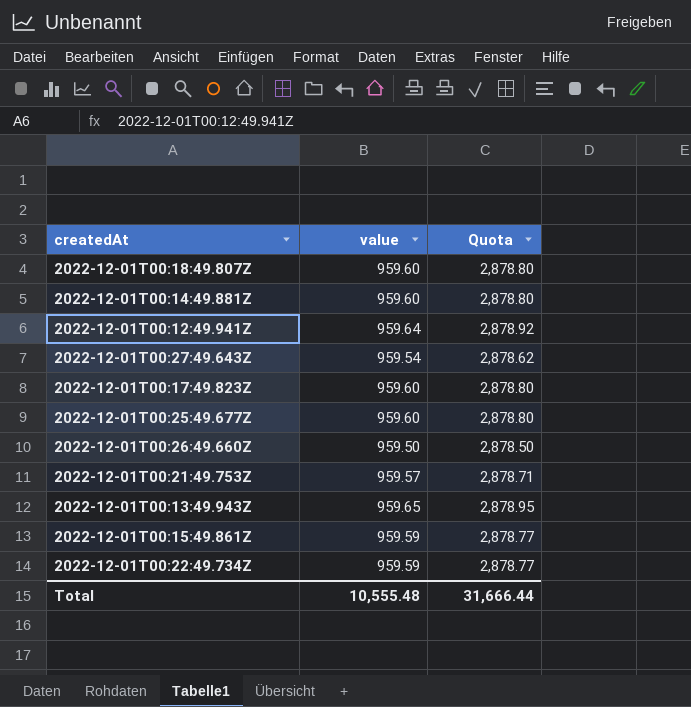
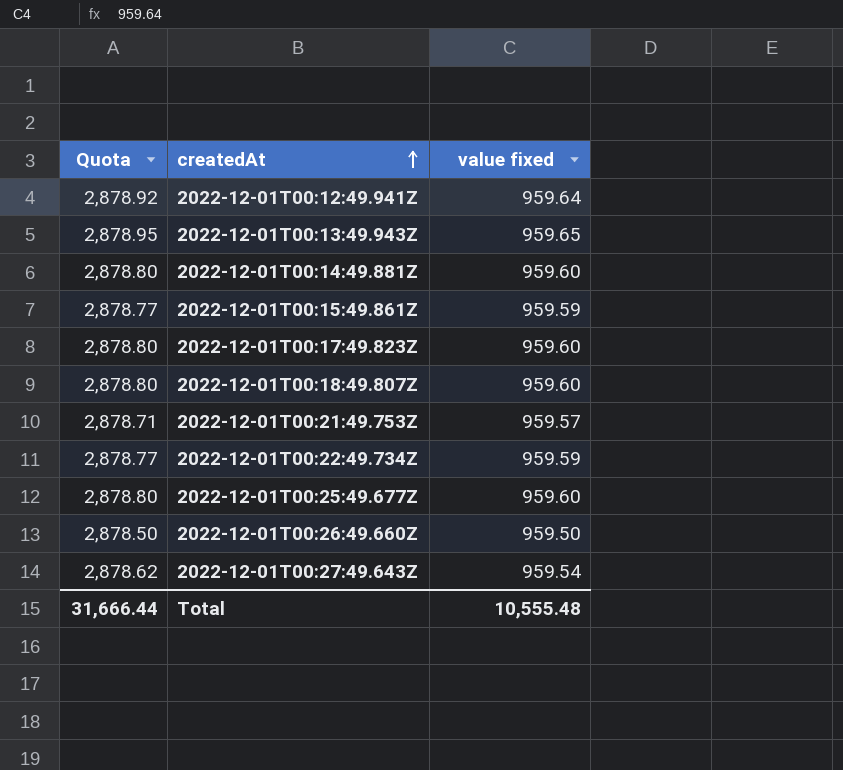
row order: none -> createdAt ascending
column Quota | position: 3 -> 1
column name: value -> value fixed

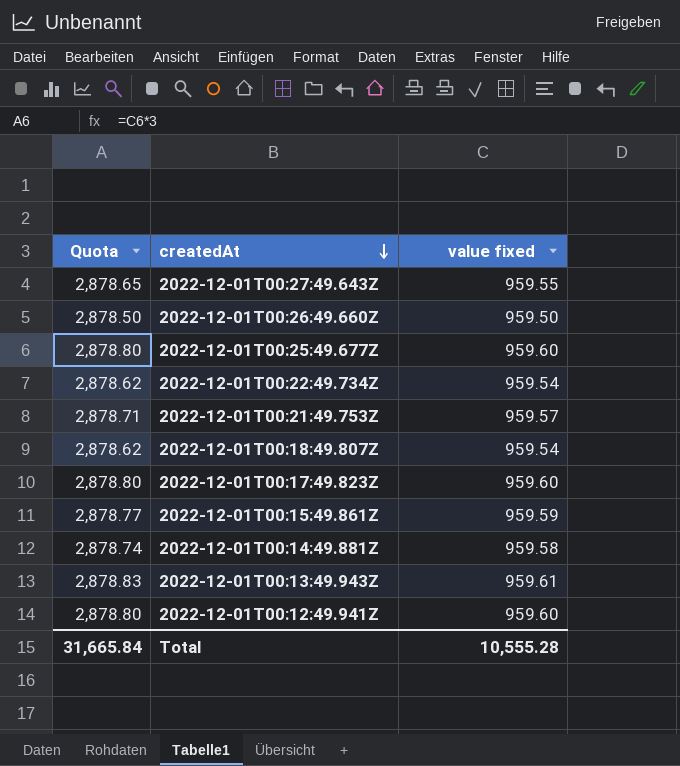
row order: createdAt ascending -> createdAt descending
2022-12-01T00:27:49.643Z | Quota: 2,878.62 -> 2,878.65
2022-12-01T00:27:49.643Z | value fixed: 959.54 -> 959.55
2022-12-01T00:22:49.734Z | Quota: 2,878.77 -> 2,878.62
2022-12-01T00:22:49.734Z | value fixed: 959.59 -> 959.54
2022-12-01T00:18:49.807Z | Quota: 2,878.80 -> 2,878.62
2022-12-01T00:18:49.807Z | value fixed: 959.60 -> 959.54
2022-12-01T00:14:49.881Z | Quota: 2,878.80 -> 2,878.74
2022-12-01T00:14:49.881Z | value fixed: 959.60 -> 959.58
2022-12-01T00:13:49.943Z | Quota: 2,878.95 -> 2,878.83
2022-12-01T00:13:49.943Z | value fixed: 959.65 -> 959.61
2022-12-01T00:12:49.941Z | Quota: 2,878.92 -> 2,878.80
2022-12-01T00:12:49.941Z | value fixed: 959.64 -> 959.60
Total | Quota: 31,666.44 -> 31,665.84
Total | value fixed: 10,555.48 -> 10,555.28

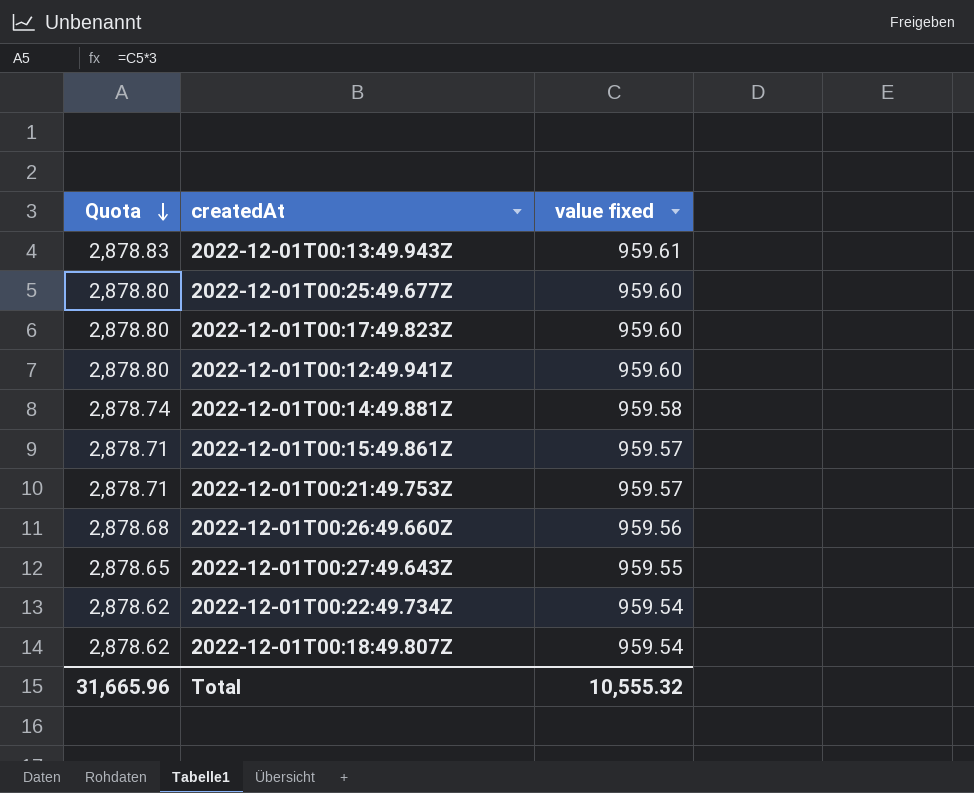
row order: createdAt descending -> Quota descending
2022-12-01T00:15:49.861Z | Quota: 2,878.77 -> 2,878.71
2022-12-01T00:15:49.861Z | value fixed: 959.59 -> 959.57
2022-12-01T00:26:49.660Z | Quota: 2,878.50 -> 2,878.68
2022-12-01T00:26:49.660Z | value fixed: 959.50 -> 959.56
Total | Quota: 31,665.84 -> 31,665.96
Total | value fixed: 10,555.28 -> 10,555.32

